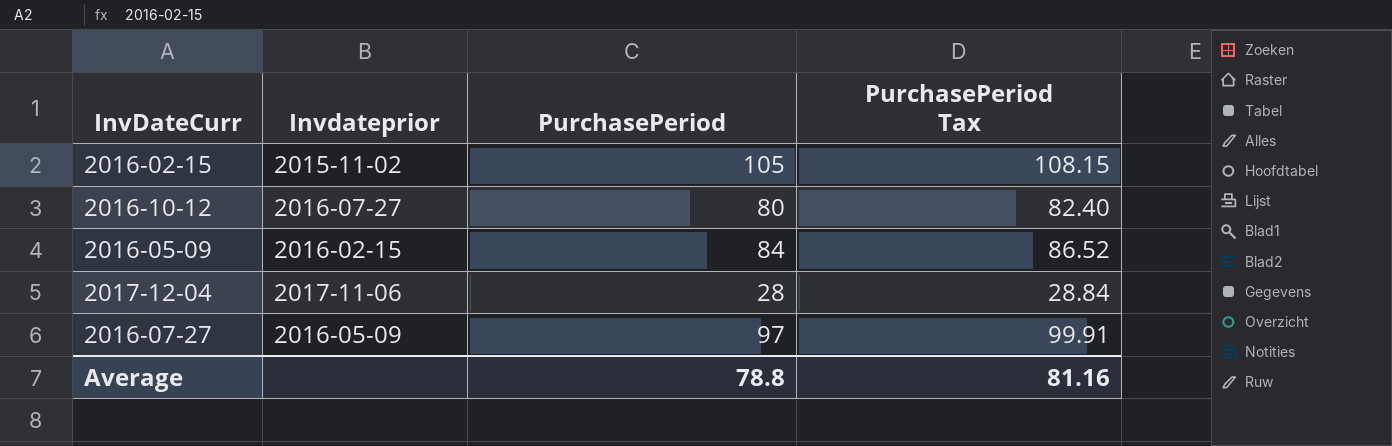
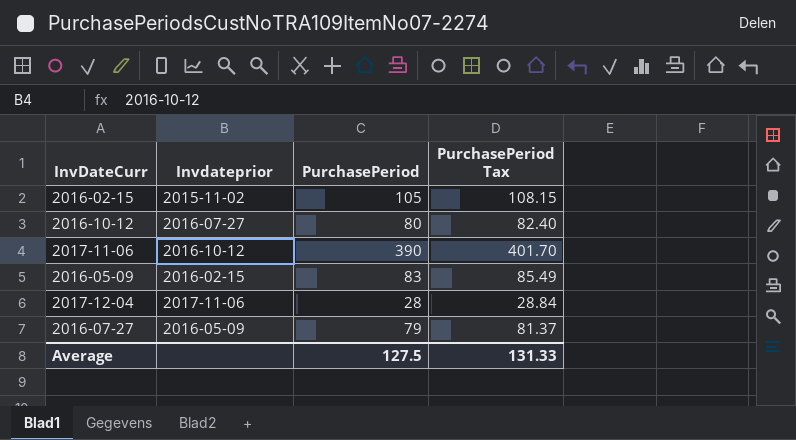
row 2017-11-06: none -> 2016-10-12 | 390 | 401.70
2016-05-09 | PurchasePeriod: 84 -> 83
2016-05-09 | PurchasePeriod Tax: 86.52 -> 85.49
2016-07-27 | PurchasePeriod: 97 -> 79
2016-07-27 | PurchasePeriod Tax: 99.91 -> 81.37
Average | PurchasePeriod: 78.8 -> 127.5
Average | PurchasePeriod Tax: 81.16 -> 131.33

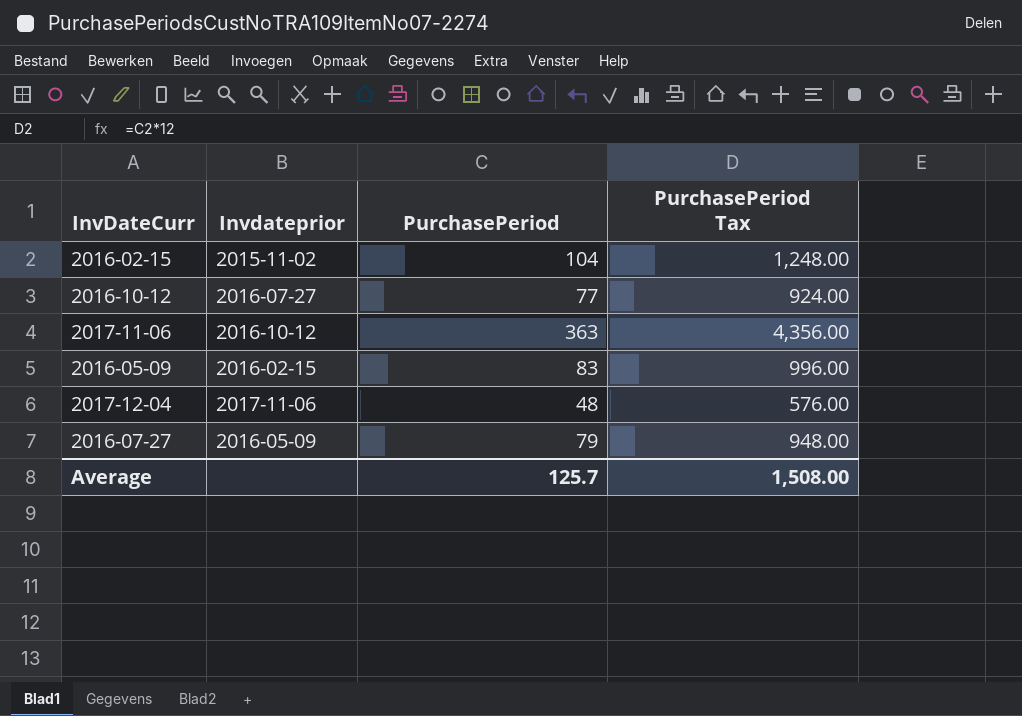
column PurchasePeriod Tax | formula: [PurchasePeriod] * 1.03 -> [PurchasePeriod] * 12
2016-02-15 | PurchasePeriod: 105 -> 104
2016-10-12 | PurchasePeriod: 80 -> 77
2017-11-06 | PurchasePeriod: 390 -> 363
2017-12-04 | PurchasePeriod: 28 -> 48
Average | PurchasePeriod: 127.5 -> 125.7
Average | PurchasePeriod Tax: 131.33 -> 1,508.00

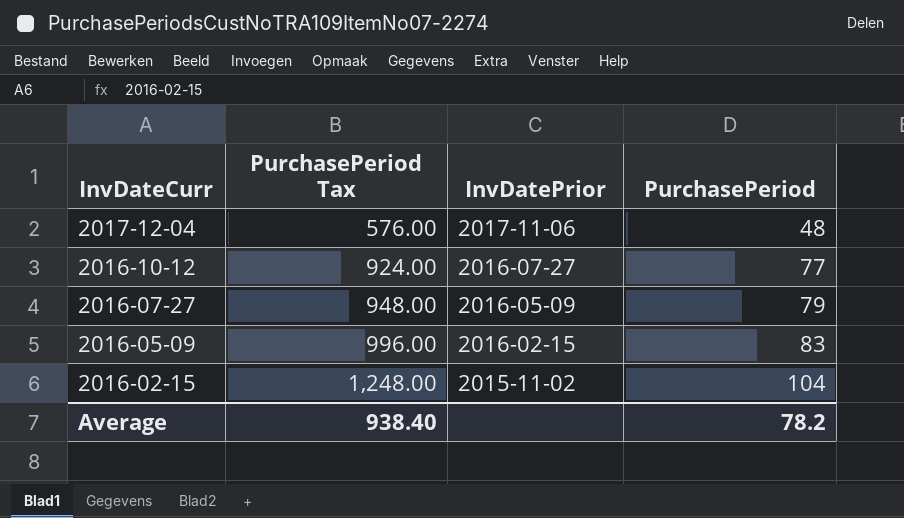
row order: none -> InvDateCurr descending
column PurchasePeriod Tax | position: 4 -> 2
column name: Invdateprior -> InvDatePrior
row 2017-11-06: 2016-10-12 | 363 | 4,356.00 -> none
Average | PurchasePeriod Tax: 1,508.00 -> 938.40
Average | PurchasePeriod: 125.7 -> 78.2

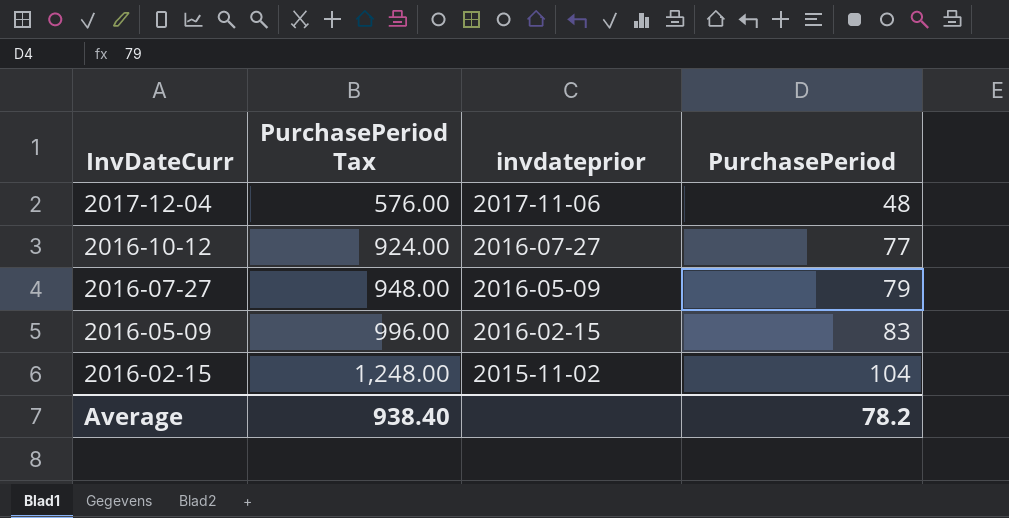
column name: InvDatePrior -> invdateprior

